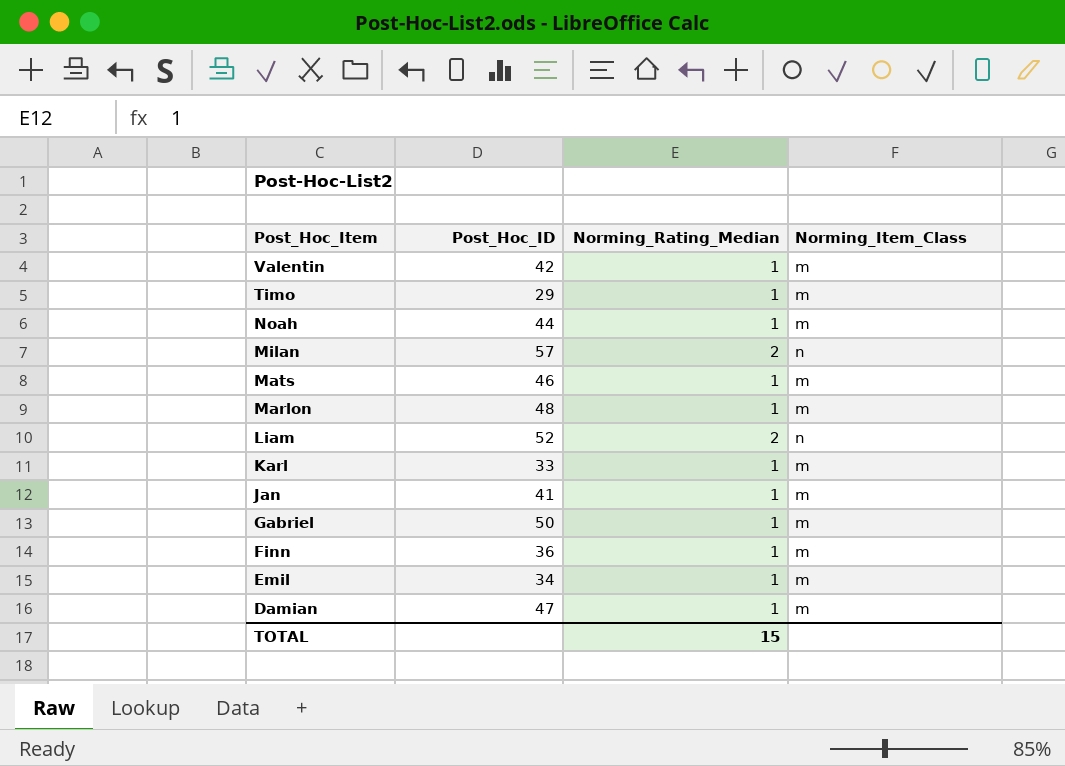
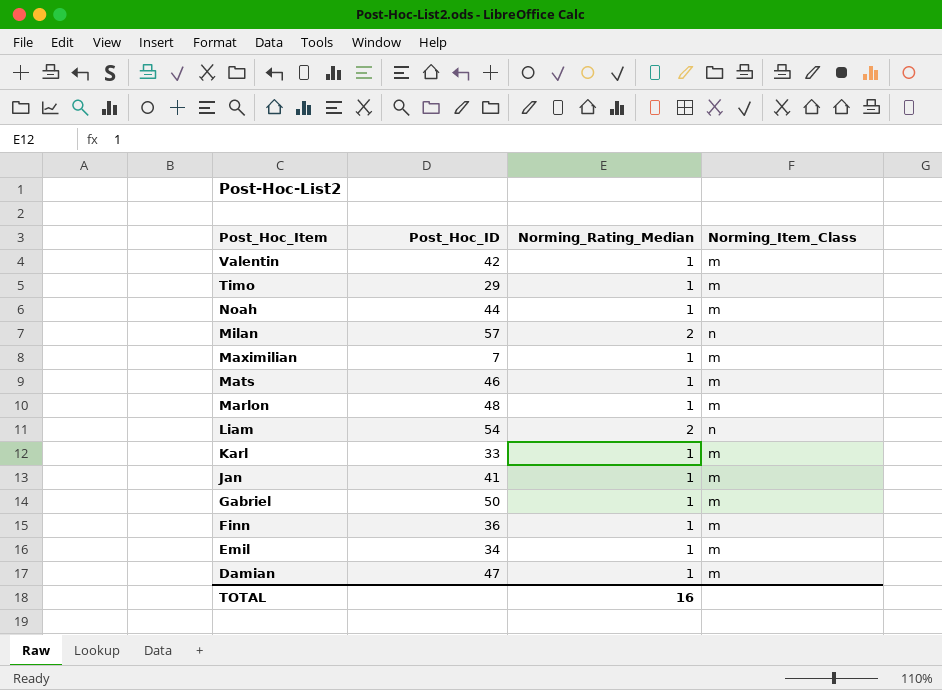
row Maximilian: none -> 7 | 1 | m
Liam | Post_Hoc_ID: 52 -> 54
TOTAL | Norming_Rating_Median: 15 -> 16

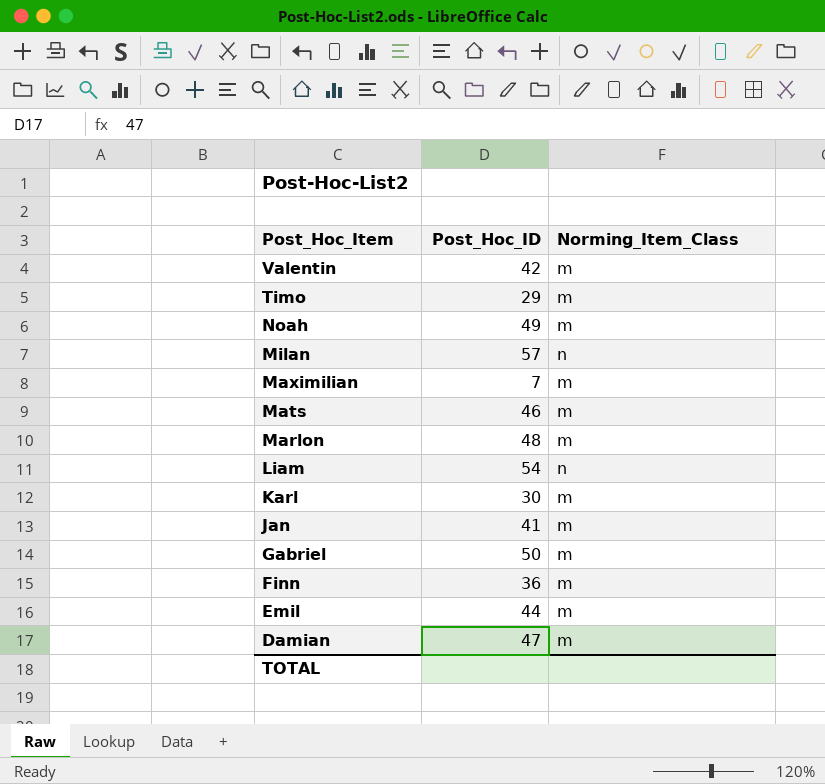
column Norming_Rating_Median | position: 3 -> none
Noah | Post_Hoc_ID: 44 -> 49
Karl | Post_Hoc_ID: 33 -> 30
Emil | Post_Hoc_ID: 34 -> 44

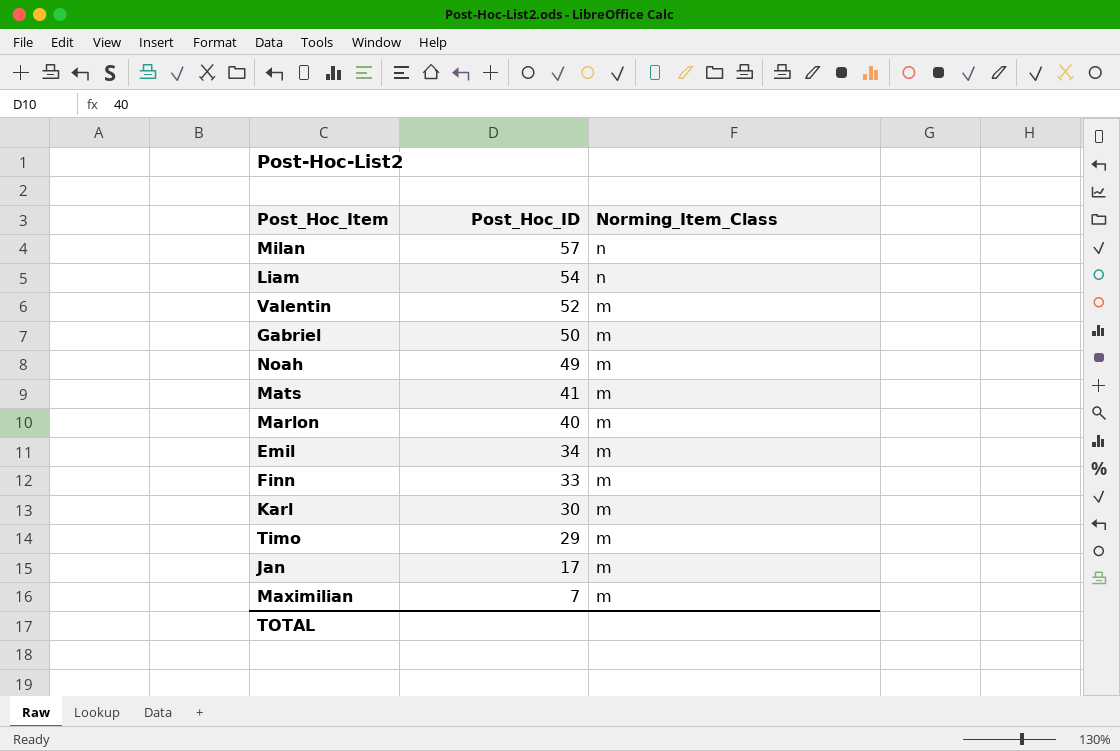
row order: Post_Hoc_Item descending -> Post_Hoc_ID descending
row Damian: 47 | m -> none
Valentin | Post_Hoc_ID: 42 -> 52
Mats | Post_Hoc_ID: 46 -> 41
Marlon | Post_Hoc_ID: 48 -> 40
Emil | Post_Hoc_ID: 44 -> 34
Finn | Post_Hoc_ID: 36 -> 33
Jan | Post_Hoc_ID: 41 -> 17

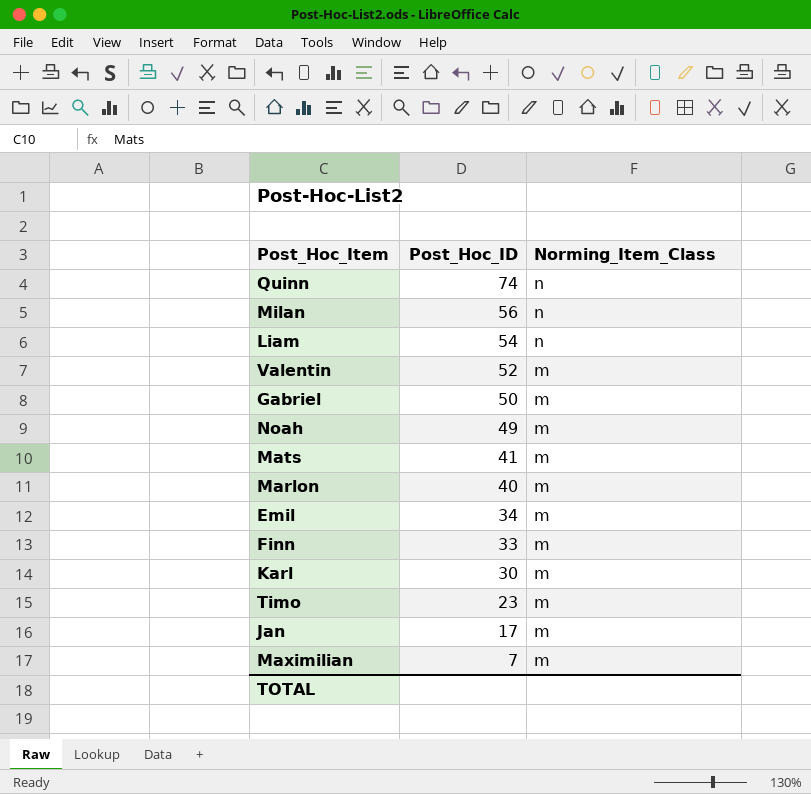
row Quinn: none -> 74 | n
Milan | Post_Hoc_ID: 57 -> 56
Timo | Post_Hoc_ID: 29 -> 23

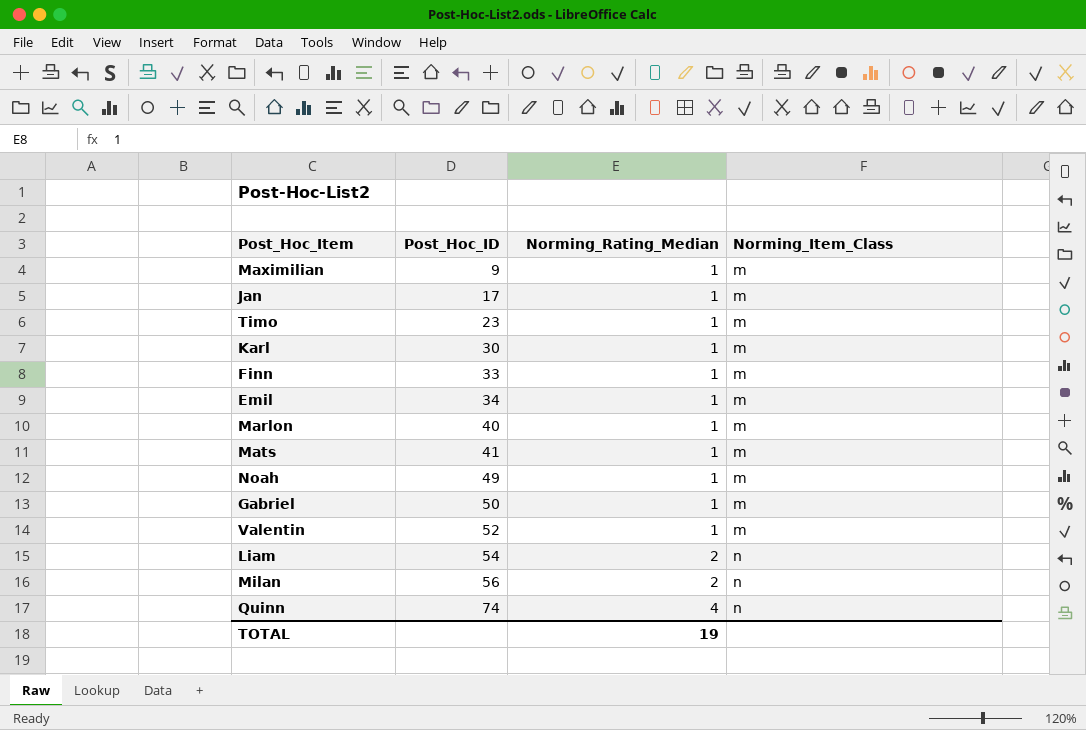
row order: Post_Hoc_ID descending -> Post_Hoc_ID ascending
column Norming_Rating_Median | position: none -> 3
Maximilian | Post_Hoc_ID: 7 -> 9

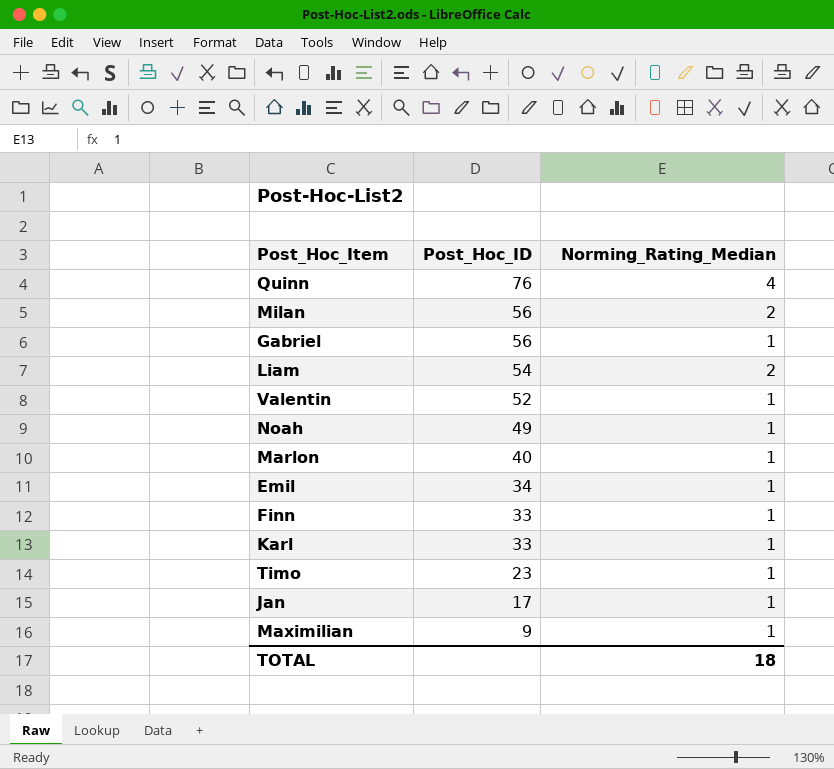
row order: Post_Hoc_ID ascending -> Post_Hoc_ID descending
column Norming_Item_Class | position: 4 -> none
row Mats: 41 | 1 | m -> none
Quinn | Post_Hoc_ID: 74 -> 76
Gabriel | Post_Hoc_ID: 50 -> 56
Karl | Post_Hoc_ID: 30 -> 33
TOTAL | Norming_Rating_Median: 19 -> 18

